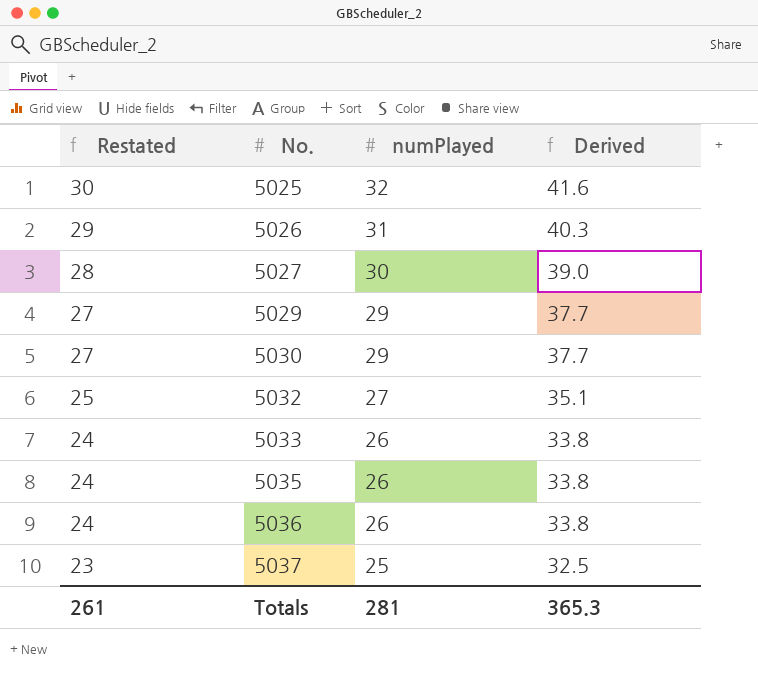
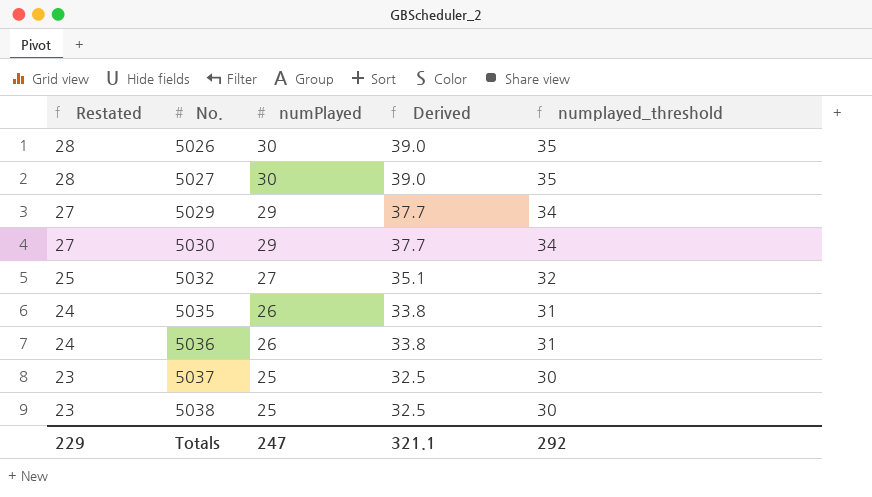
column numplayed_threshold | formula: none -> [numPlayed] + 5
row 5025: 30 | 32 | 41.6 -> none
row 5033: 24 | 26 | 33.8 -> none
5026 | Restated: 29 -> 28
5026 | numPlayed: 31 -> 30
5026 | Derived: 40.3 -> 39.0
row 5038: none -> 23 | 25 | 32.5 | 30
Totals | Restated: 261 -> 229
Totals | numPlayed: 281 -> 247
Totals | Derived: 365.3 -> 321.1

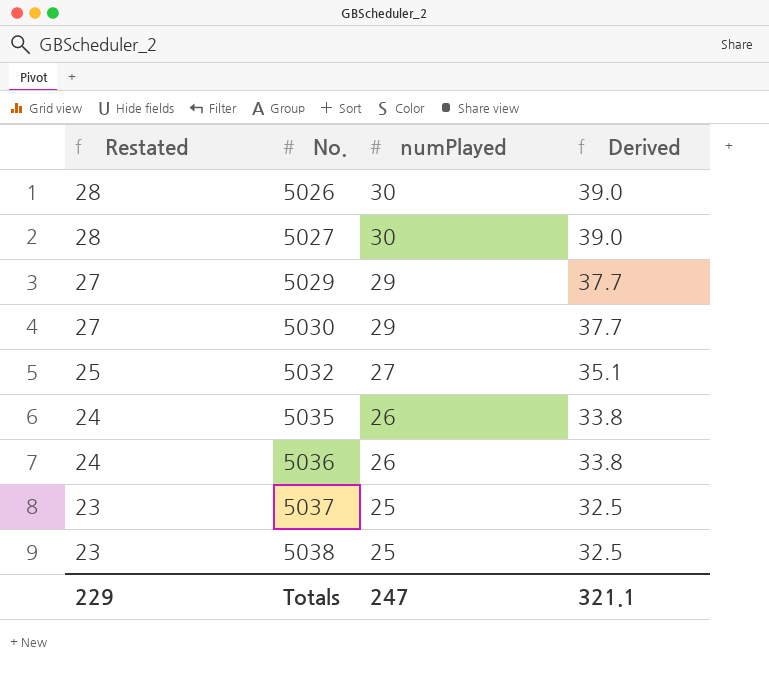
column numplayed_threshold | formula: [numPlayed] + 5 -> none

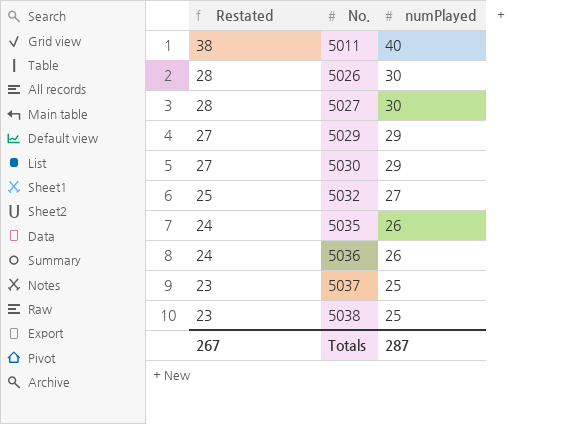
column Derived | formula: [numPlayed] * 1.3 -> none
row 5011: none -> 38 | 40
Totals | Restated: 229 -> 267
Totals | numPlayed: 247 -> 287

